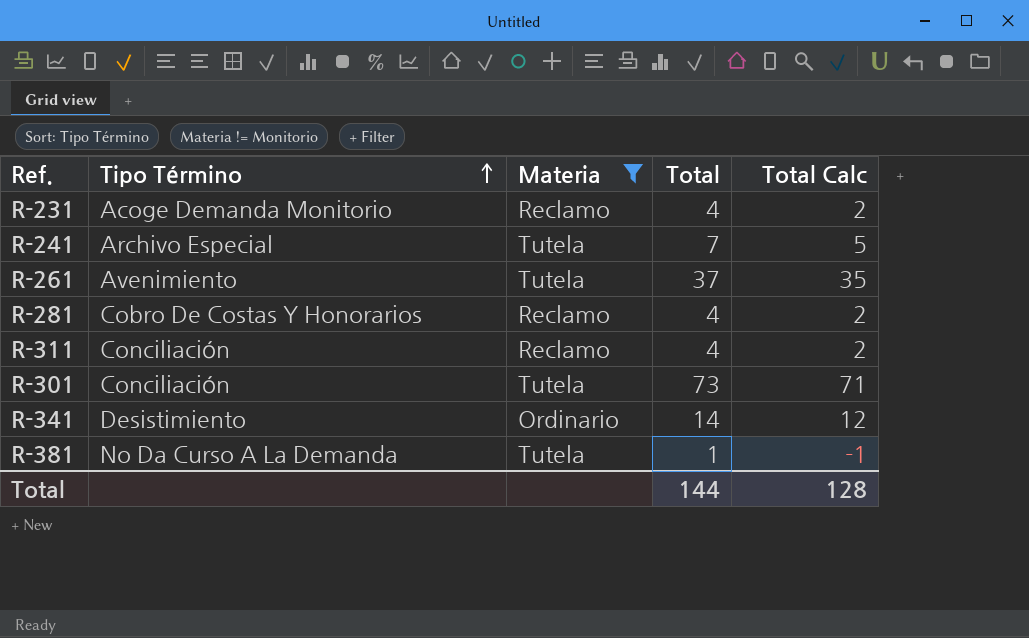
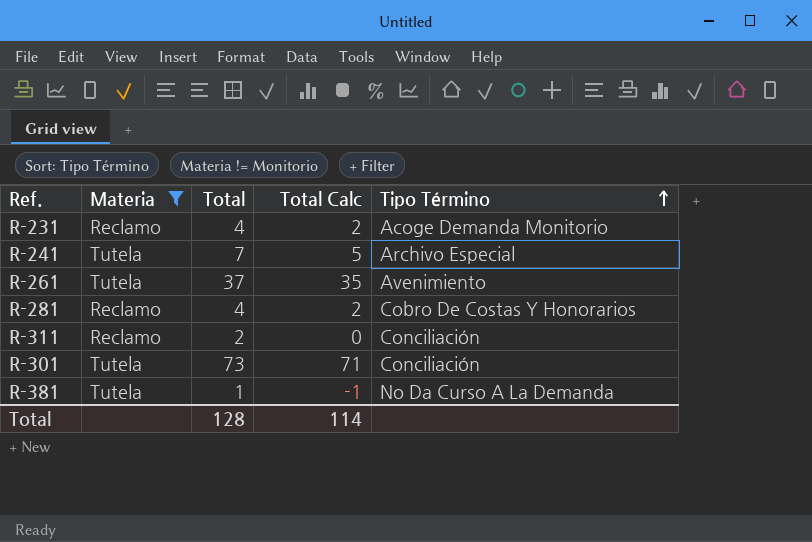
column Tipo Término | position: 2 -> 5
row R-341: Desistimiento | Ordinario | 14 | 12 -> none
R-311 | Total: 4 -> 2
R-311 | Total Calc: 2 -> 0
Total | Total: 144 -> 128
Total | Total Calc: 128 -> 114

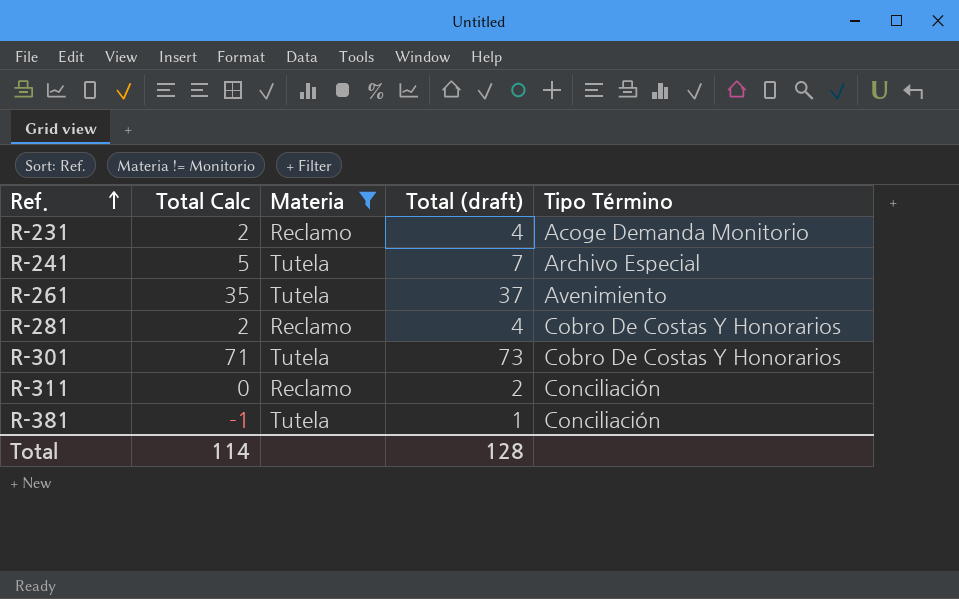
row order: Tipo Término ascending -> Ref. ascending
column Total Calc | position: 4 -> 2
column name: Total -> Total (draft)
R-301 | Tipo Término: Conciliación -> Cobro De Costas Y Honorarios
R-381 | Tipo Término: No Da Curso A La Demanda -> Conciliación

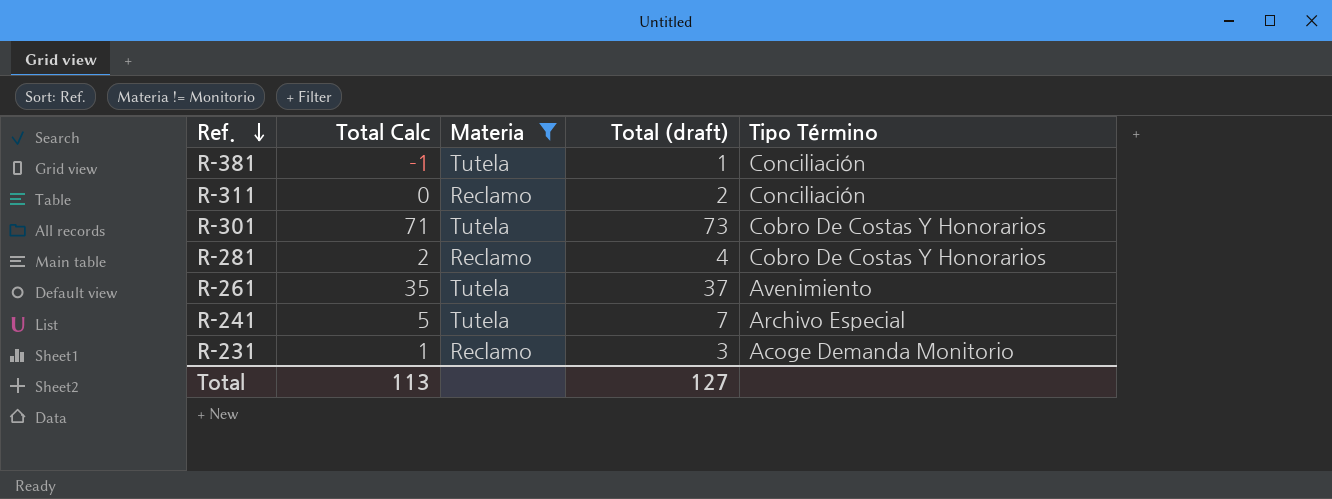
row order: Ref. ascending -> Ref. descending
R-231 | Total Calc: 2 -> 1
R-231 | Total (draft): 4 -> 3
Total | Total Calc: 114 -> 113
Total | Total (draft): 128 -> 127

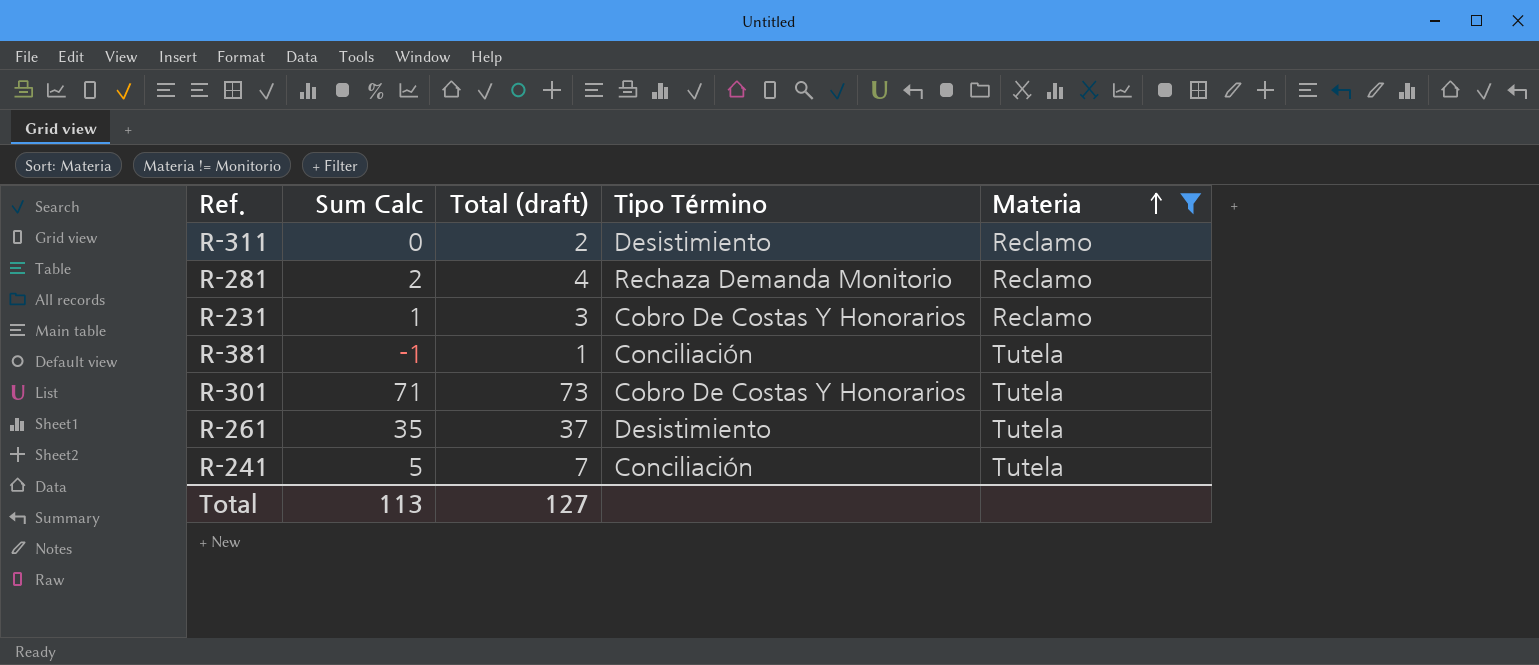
row order: Ref. descending -> Materia ascending
column name: Total Calc -> Sum Calc
column Materia | position: 3 -> 5
R-311 | Tipo Término: Conciliación -> Desistimiento
R-281 | Tipo Término: Cobro De Costas Y Honorarios -> Rechaza Demanda Monitorio
R-231 | Tipo Término: Acoge Demanda Monitorio -> Cobro De Costas Y Honorarios
R-261 | Tipo Término: Avenimiento -> Desistimiento
R-241 | Tipo Término: Archivo Especial -> Conciliación

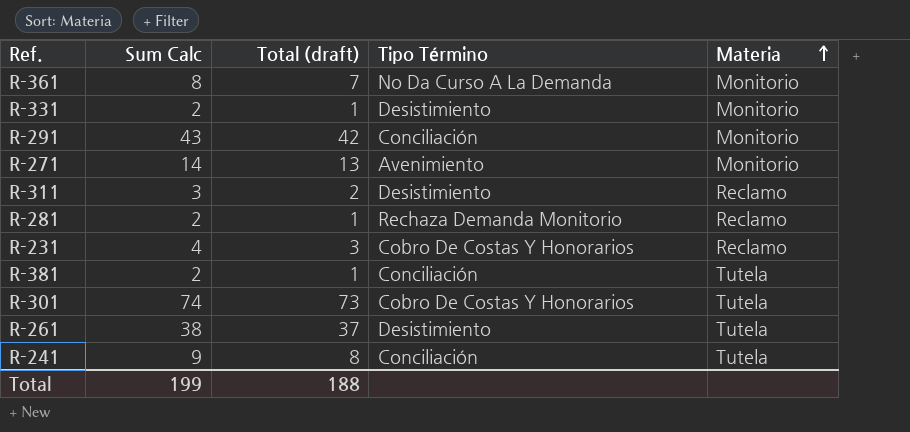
filter: Materia != Monitorio -> none
column Sum Calc | formula: [Total (draft)] - 2 -> [Total (draft)] + 1
R-281 | Total (draft): 4 -> 1
R-241 | Total (draft): 7 -> 8
Total | Sum Calc: 113 -> 199
Total | Total (draft): 127 -> 188

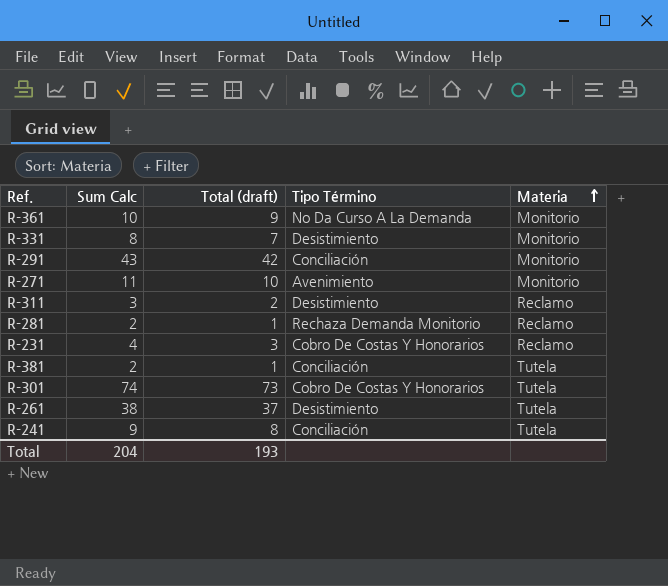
R-361 | Sum Calc: 8 -> 10
R-361 | Total (draft): 7 -> 9
R-331 | Sum Calc: 2 -> 8
R-331 | Total (draft): 1 -> 7
R-271 | Sum Calc: 14 -> 11
R-271 | Total (draft): 13 -> 10
Total | Sum Calc: 199 -> 204
Total | Total (draft): 188 -> 193

